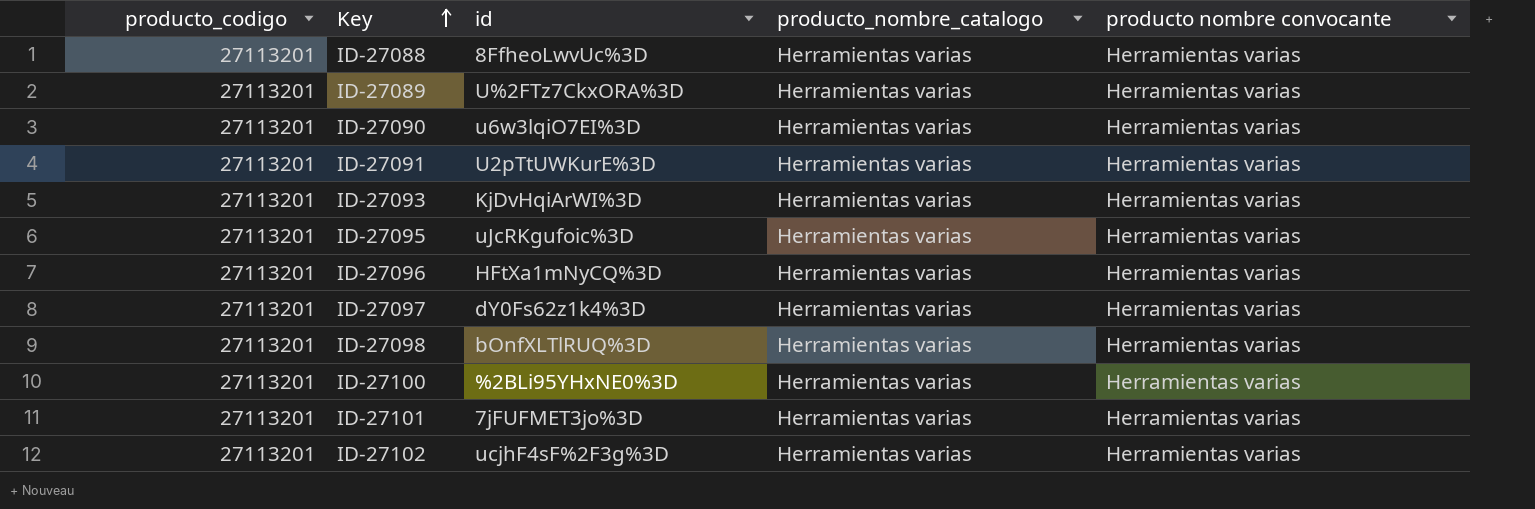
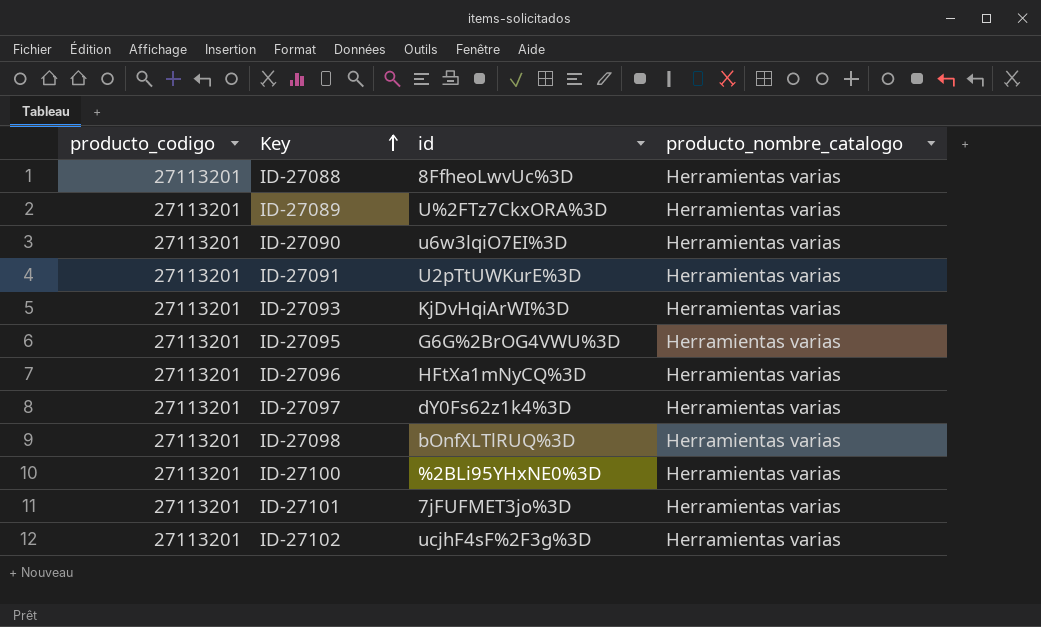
column producto nombre convocante | position: 5 -> none
ID-27095 | id: uJcRKgufoic%3D -> G6G%2BrOG4VWU%3D

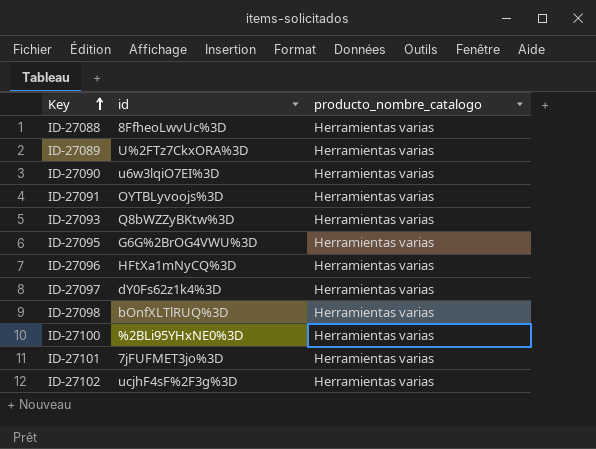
column producto_codigo | position: 1 -> none
ID-27091 | id: U2pTtUWKurE%3D -> OYTBLyvoojs%3D
ID-27093 | id: KjDvHqiArWI%3D -> Q8bWZZyBKtw%3D

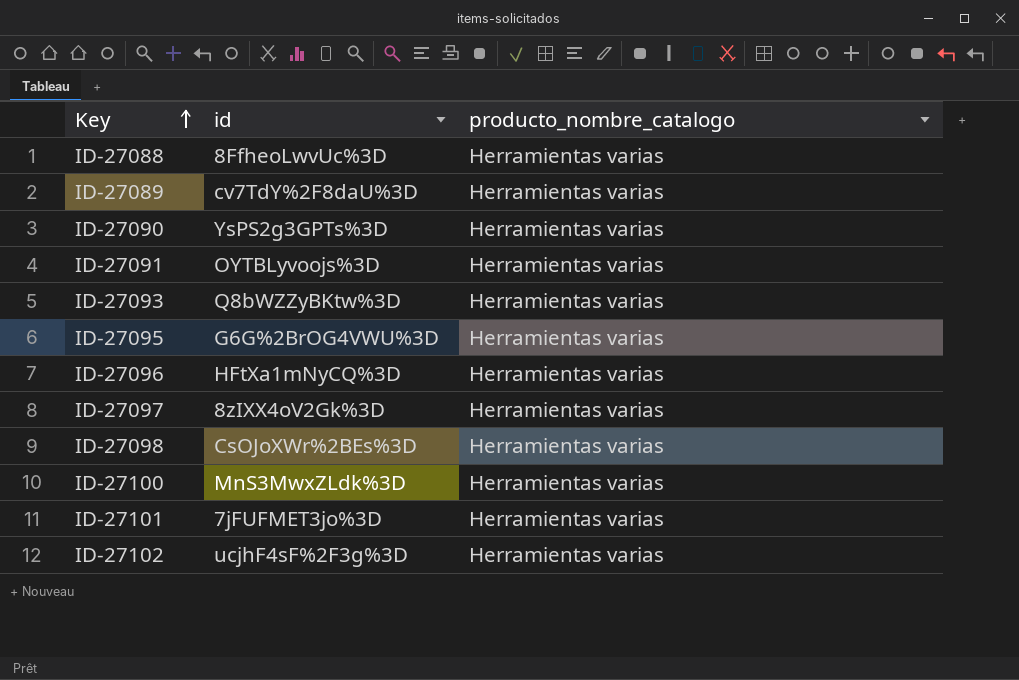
ID-27089 | id: U%2FTz7CkxORA%3D -> cv7TdY%2F8daU%3D
ID-27090 | id: u6w3lqiO7EI%3D -> YsPS2g3GPTs%3D
ID-27097 | id: dY0Fs62z1k4%3D -> 8zIXX4oV2Gk%3D
ID-27098 | id: bOnfXLTlRUQ%3D -> CsOJoXWr%2BEs%3D
ID-27100 | id: %2BLi95YHxNE0%3D -> MnS3MwxZLdk%3D

